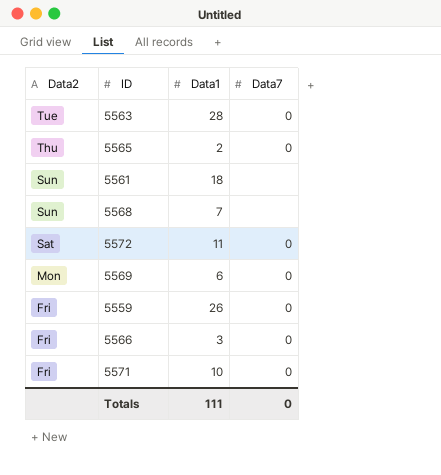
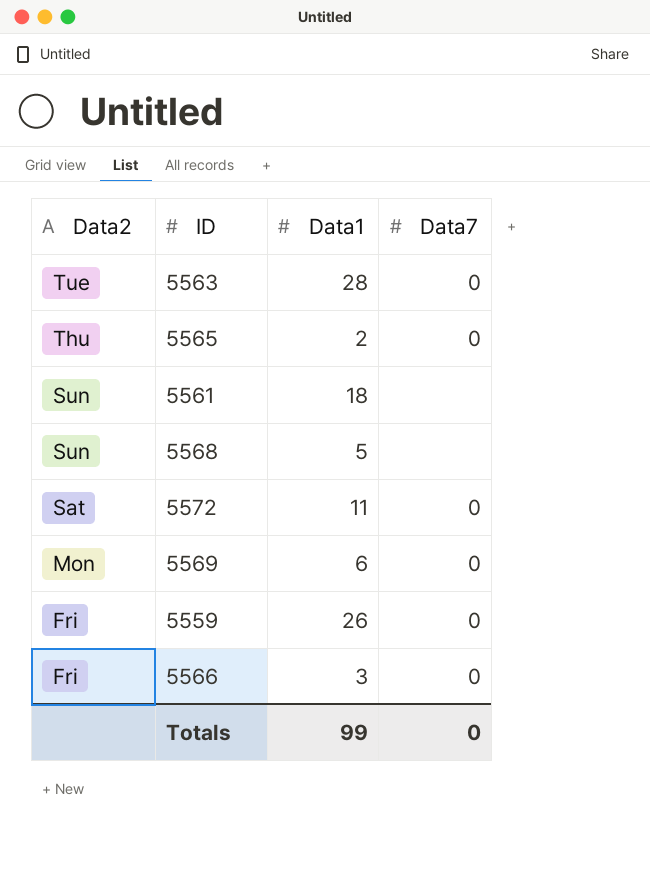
row 5571: Fri | 10 | 0 -> none
5568 | Data1: 7 -> 5
Totals | Data1: 111 -> 99

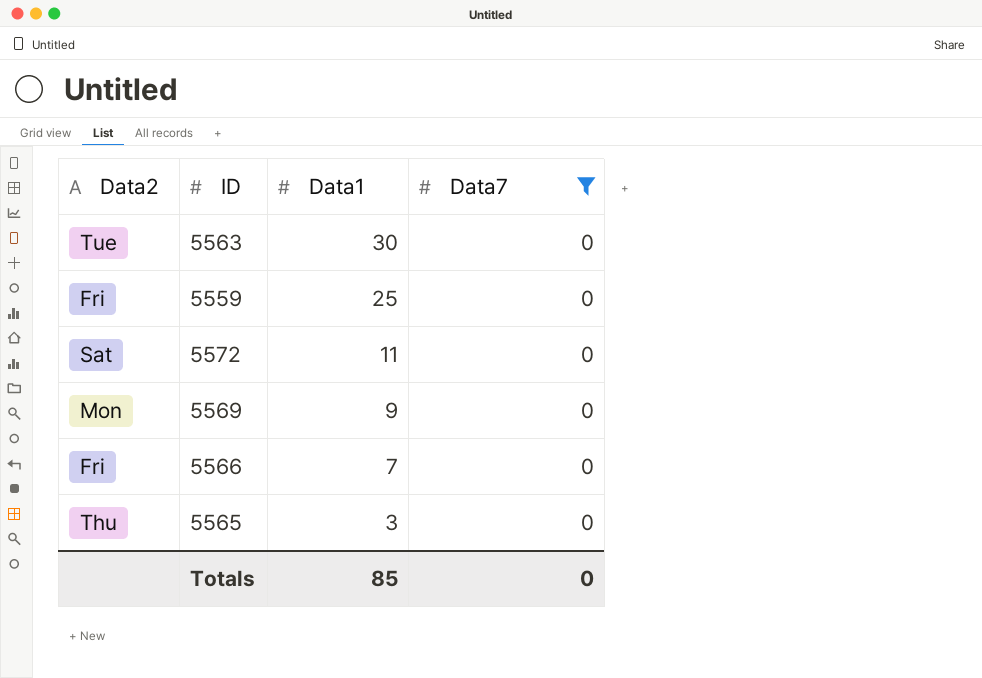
filter: none -> Data7 = 0
row order: Data2 descending -> Data1 descending
5563 | Data1: 28 -> 30
5559 | Data1: 26 -> 25
5569 | Data1: 6 -> 9
5566 | Data1: 3 -> 7
5565 | Data1: 2 -> 3
Totals | Data1: 99 -> 85

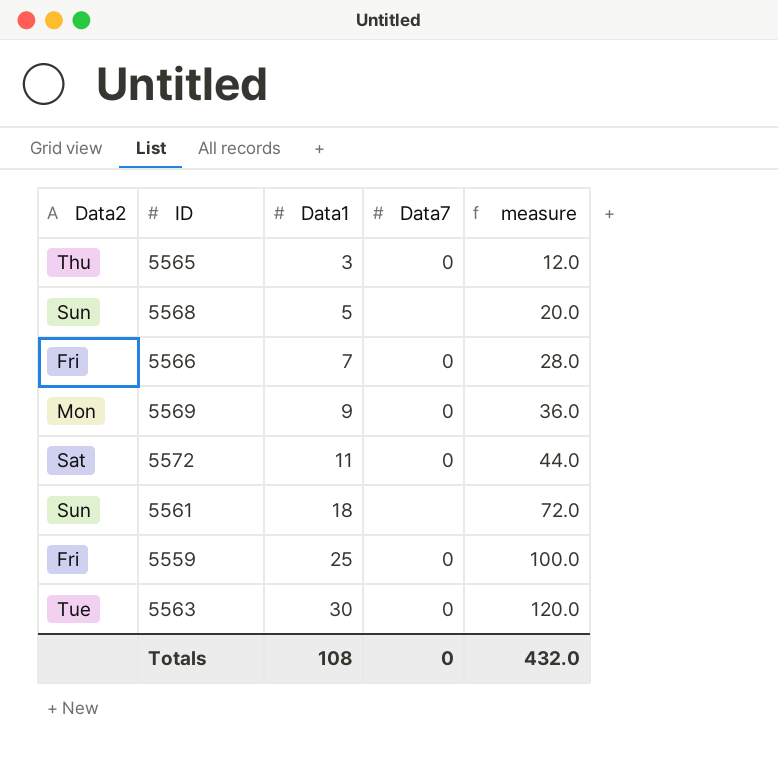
filter: Data7 = 0 -> none
row order: Data1 descending -> Data1 ascending
column measure | formula: none -> [Data1] * 4
Totals | Data1: 85 -> 108

